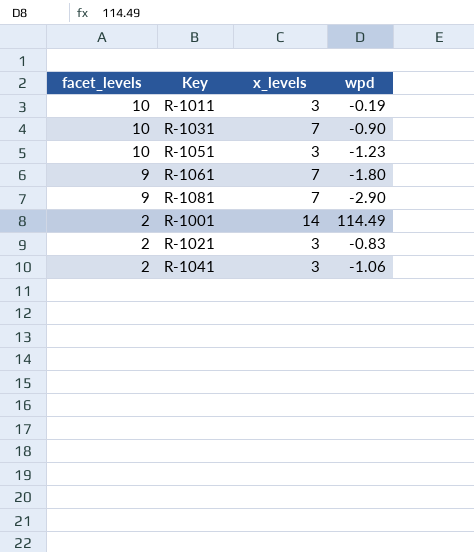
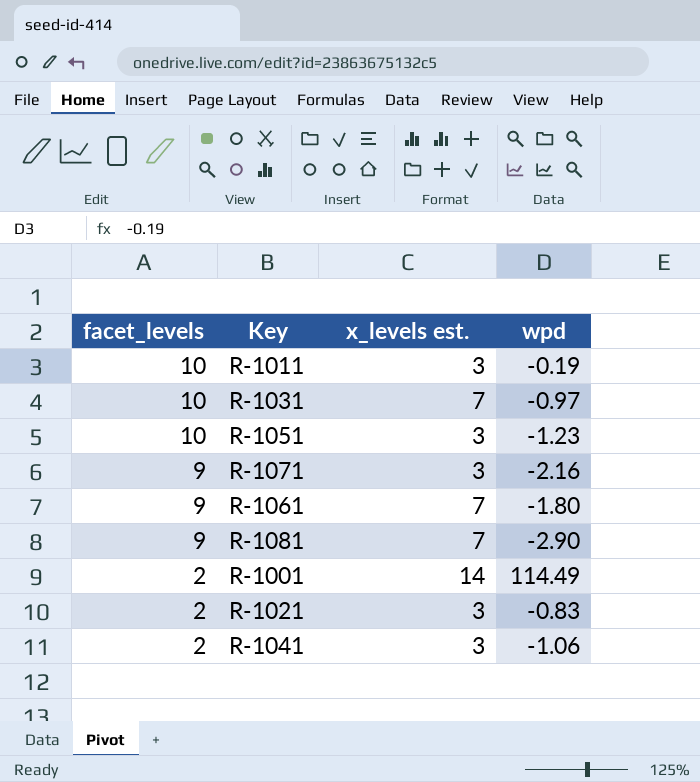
column name: x_levels -> x_levels est.
R-1031 | wpd: -0.90 -> -0.97
row R-1071: none -> 9 | 3 | -2.16

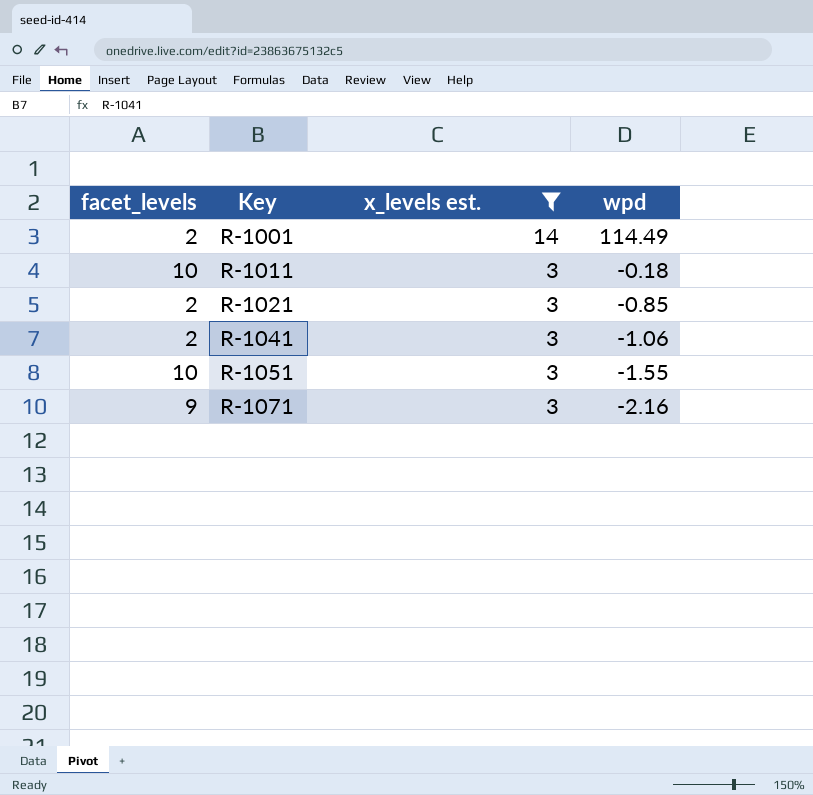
filter: none -> x_levels est. != 7
row order: facet_levels descending -> Key ascending
R-1011 | wpd: -0.19 -> -0.18
R-1021 | wpd: -0.83 -> -0.85
R-1051 | wpd: -1.23 -> -1.55

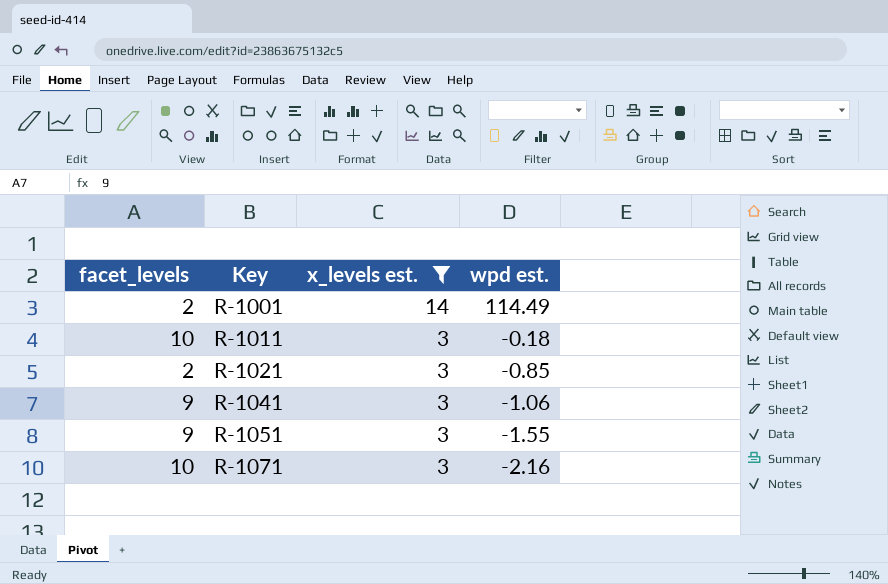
column name: wpd -> wpd est.
R-1041 | facet_levels: 2 -> 9
R-1051 | facet_levels: 10 -> 9
R-1071 | facet_levels: 9 -> 10

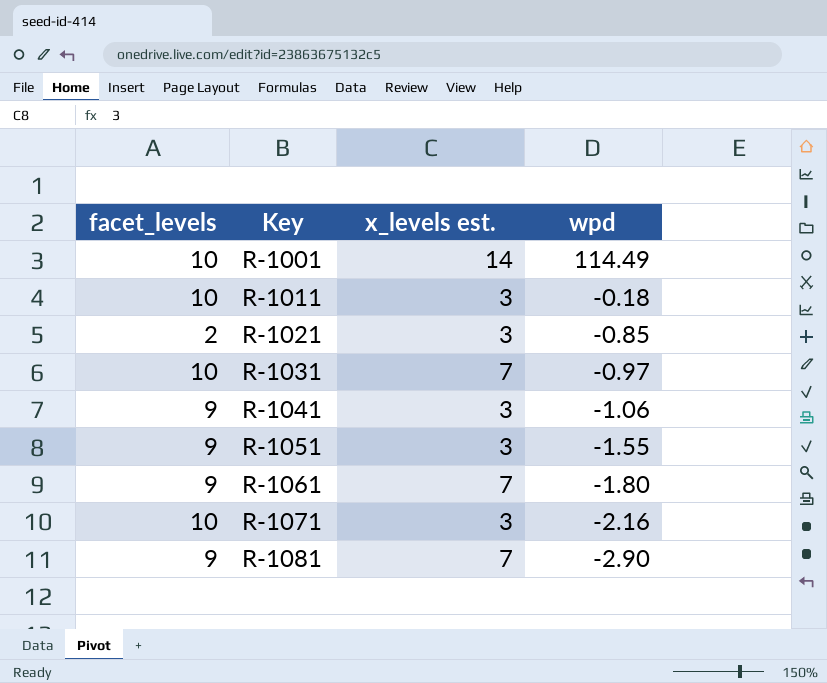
filter: x_levels est. != 7 -> none
column name: wpd est. -> wpd
R-1001 | facet_levels: 2 -> 10

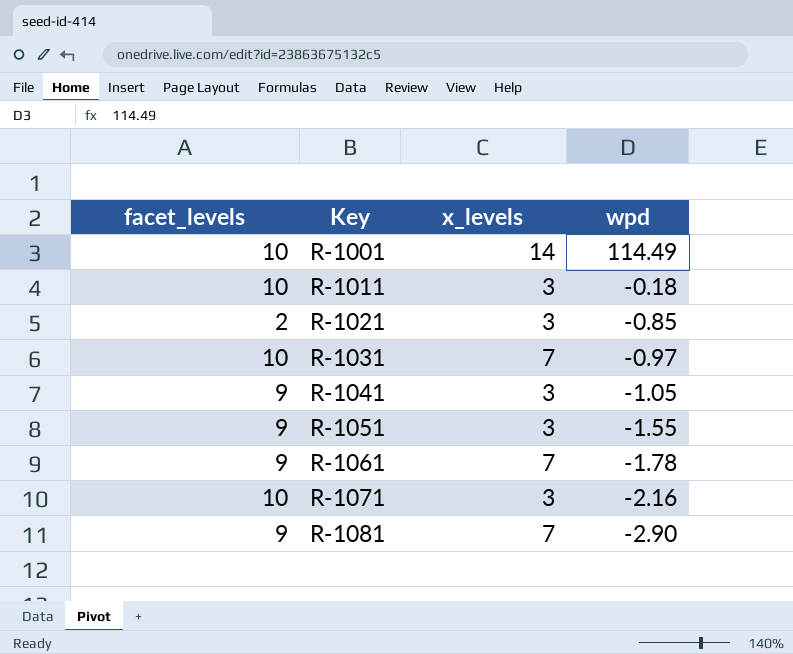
column name: x_levels est. -> x_levels
R-1041 | wpd: -1.06 -> -1.05
R-1061 | wpd: -1.80 -> -1.78

